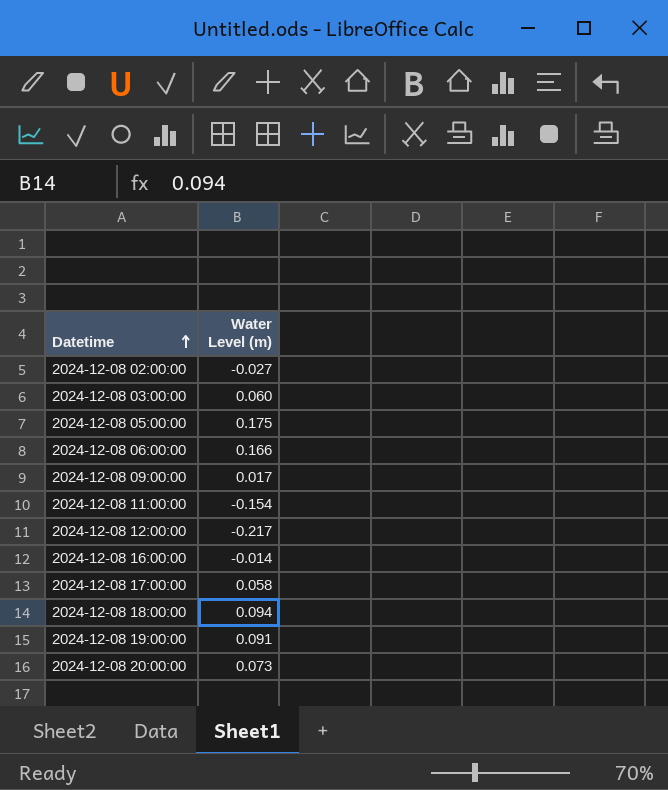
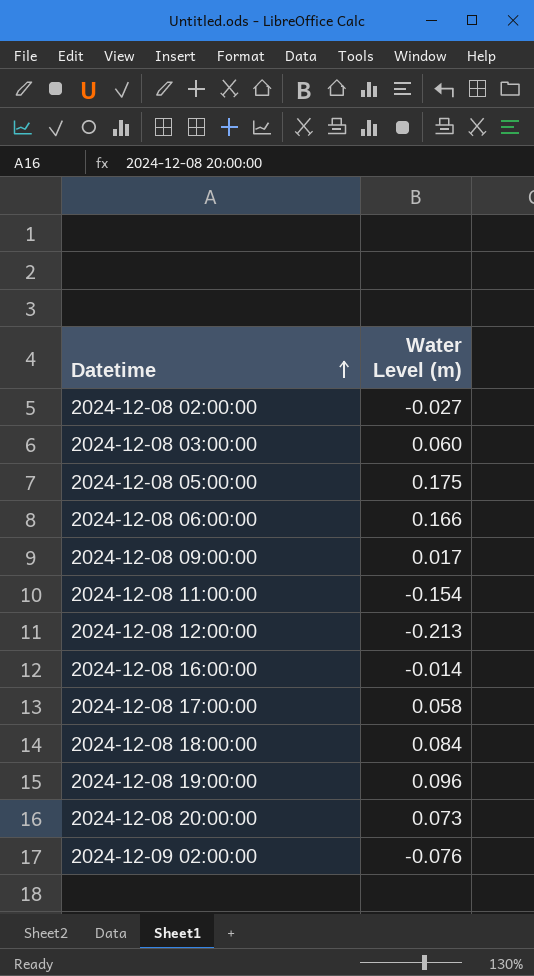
2024-12-08 12:00:00 | Water Level (m): -0.217 -> -0.213
2024-12-08 18:00:00 | Water Level (m): 0.094 -> 0.084
2024-12-08 19:00:00 | Water Level (m): 0.091 -> 0.096
row 2024-12-09 02:00:00: none -> -0.076

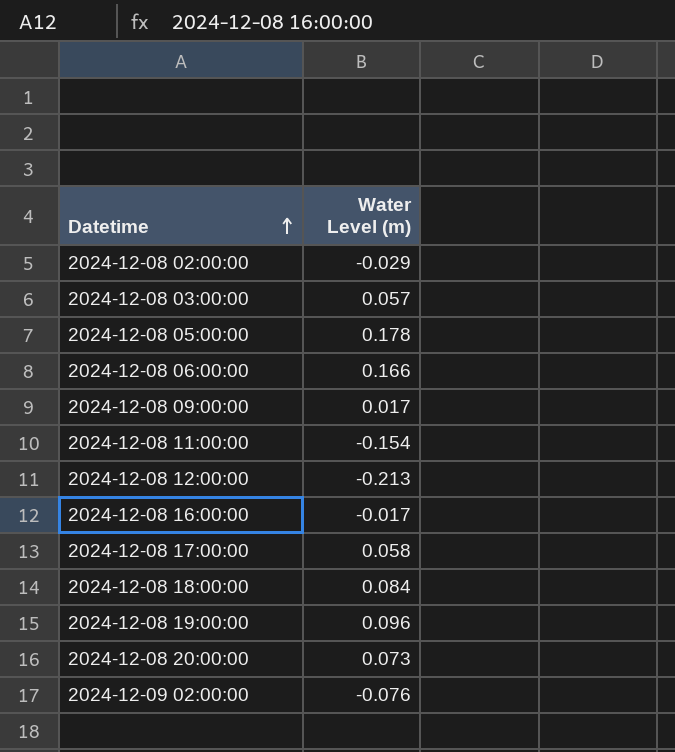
2024-12-08 02:00:00 | Water Level (m): -0.027 -> -0.029
2024-12-08 03:00:00 | Water Level (m): 0.060 -> 0.057
2024-12-08 05:00:00 | Water Level (m): 0.175 -> 0.178
2024-12-08 16:00:00 | Water Level (m): -0.014 -> -0.017

